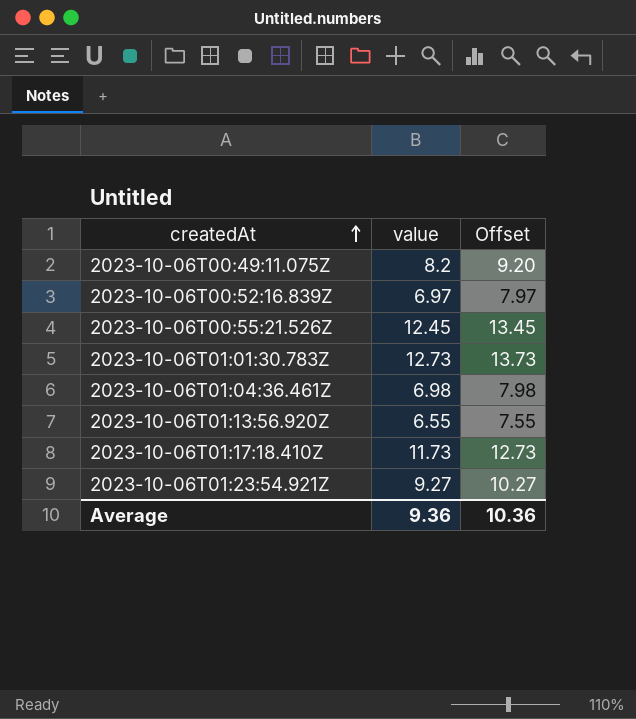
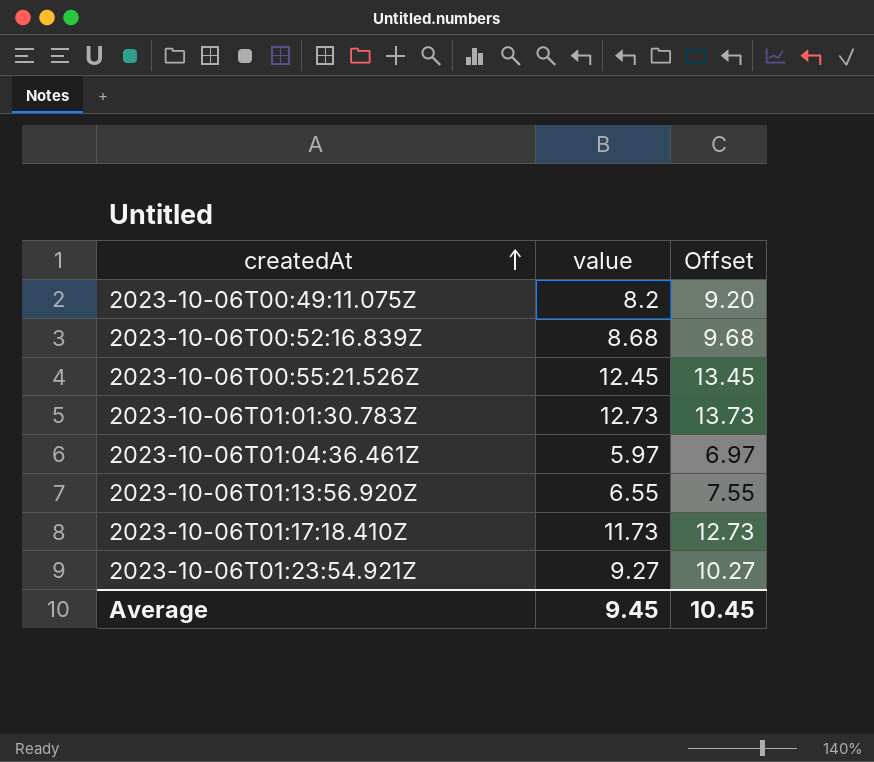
2023-10-06T00:52:16.839Z | value: 6.97 -> 8.68
2023-10-06T00:52:16.839Z | Offset: 7.97 -> 9.68
2023-10-06T01:04:36.461Z | value: 6.98 -> 5.97
2023-10-06T01:04:36.461Z | Offset: 7.98 -> 6.97
Average | value: 9.36 -> 9.45
Average | Offset: 10.36 -> 10.45

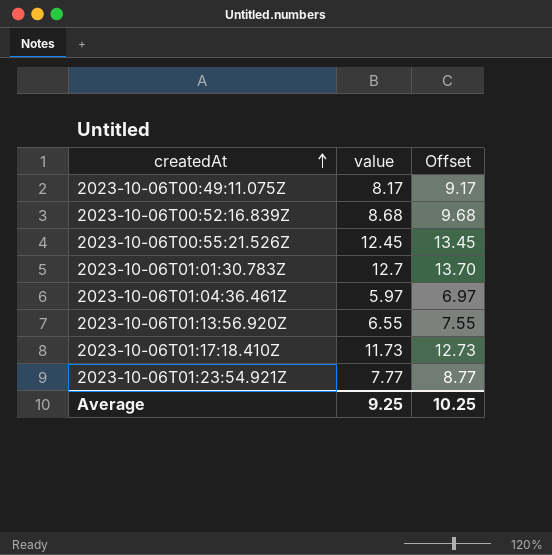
2023-10-06T00:49:11.075Z | value: 8.2 -> 8.17
2023-10-06T00:49:11.075Z | Offset: 9.20 -> 9.17
2023-10-06T01:01:30.783Z | value: 12.73 -> 12.7
2023-10-06T01:01:30.783Z | Offset: 13.73 -> 13.70
2023-10-06T01:23:54.921Z | value: 9.27 -> 7.77
2023-10-06T01:23:54.921Z | Offset: 10.27 -> 8.77
Average | value: 9.45 -> 9.25
Average | Offset: 10.45 -> 10.25

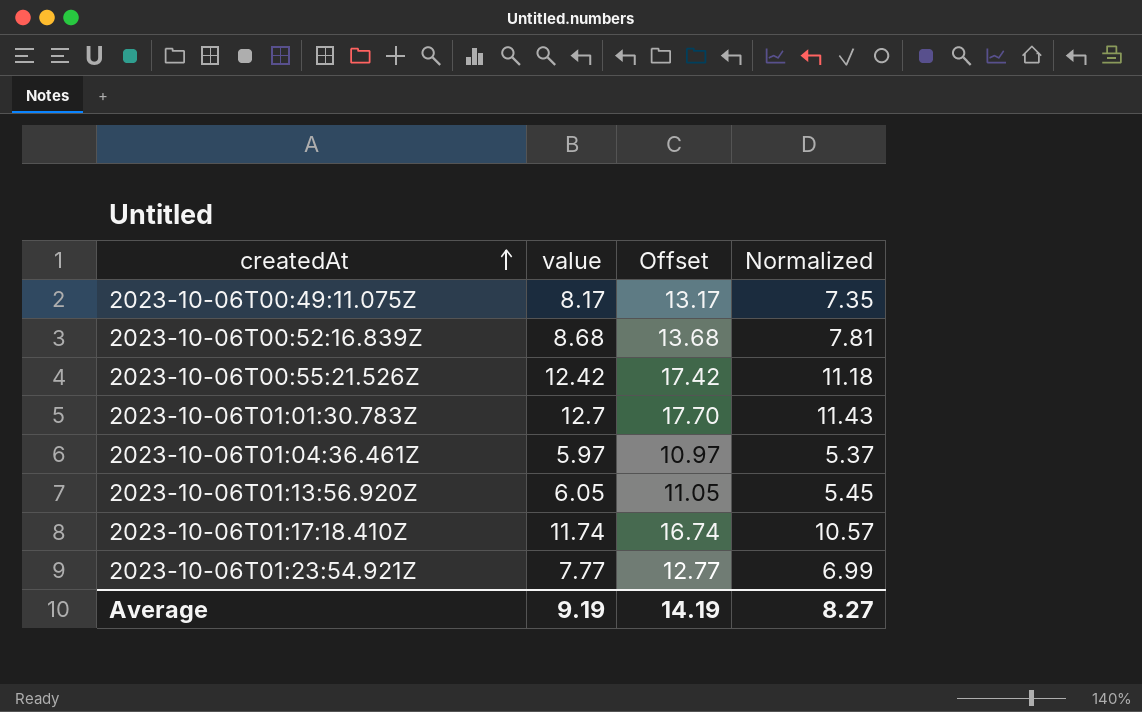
column Offset | formula: [value] + 1 -> [value] + 5
column Normalized | formula: none -> [value] * 0.9
2023-10-06T00:55:21.526Z | value: 12.45 -> 12.42
2023-10-06T01:13:56.920Z | value: 6.55 -> 6.05
2023-10-06T01:17:18.410Z | value: 11.73 -> 11.74
Average | value: 9.25 -> 9.19
Average | Offset: 10.25 -> 14.19

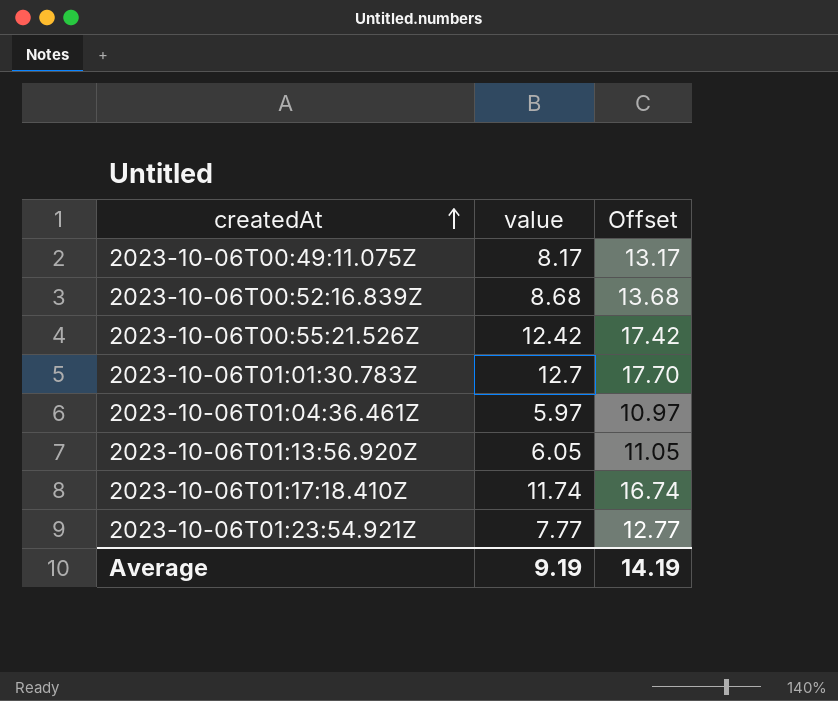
column Normalized | formula: [value] * 0.9 -> none

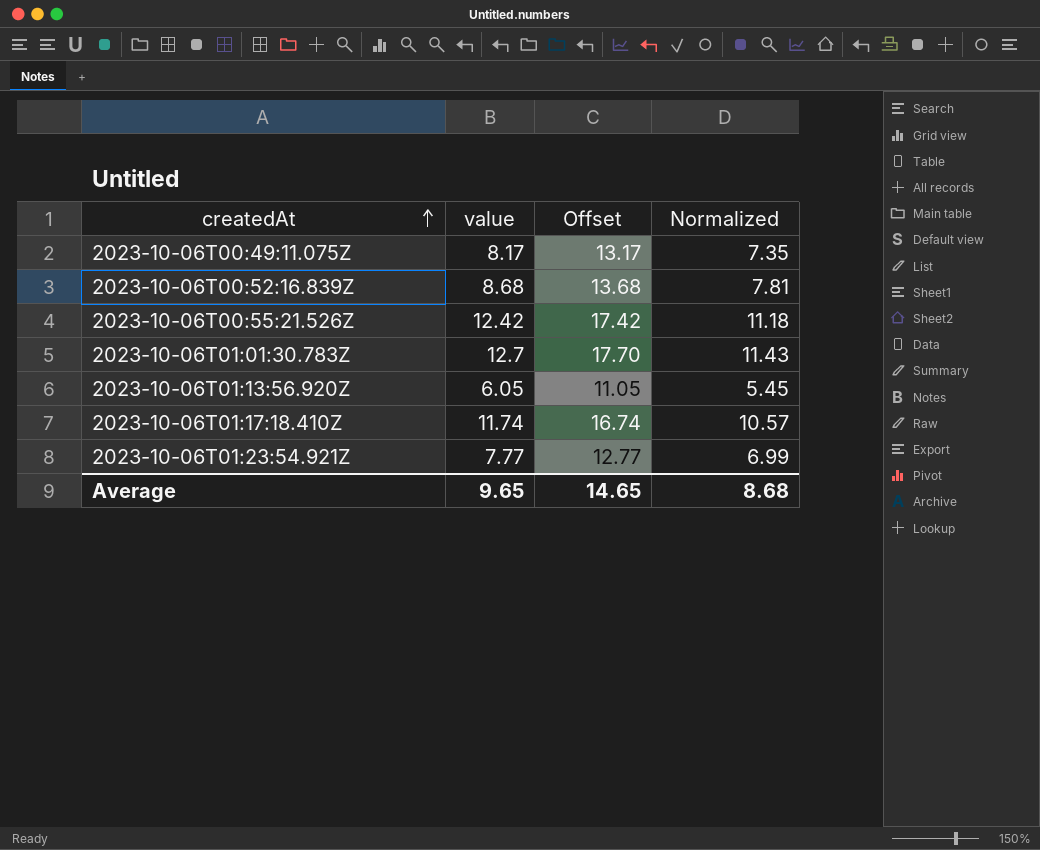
column Normalized | formula: none -> [value] * 0.9
row 2023-10-06T01:04:36.461Z: 5.97 | 10.97 -> none
Average | value: 9.19 -> 9.65
Average | Offset: 14.19 -> 14.65

